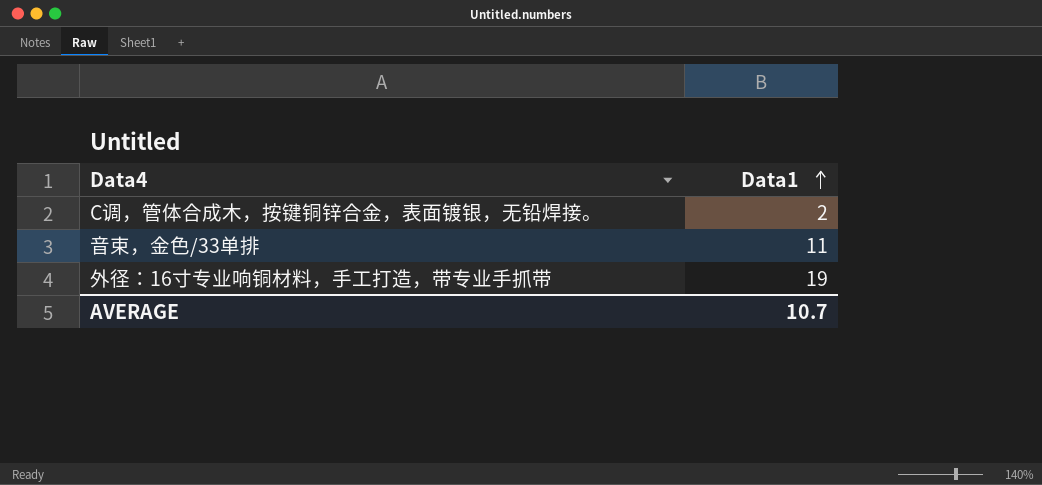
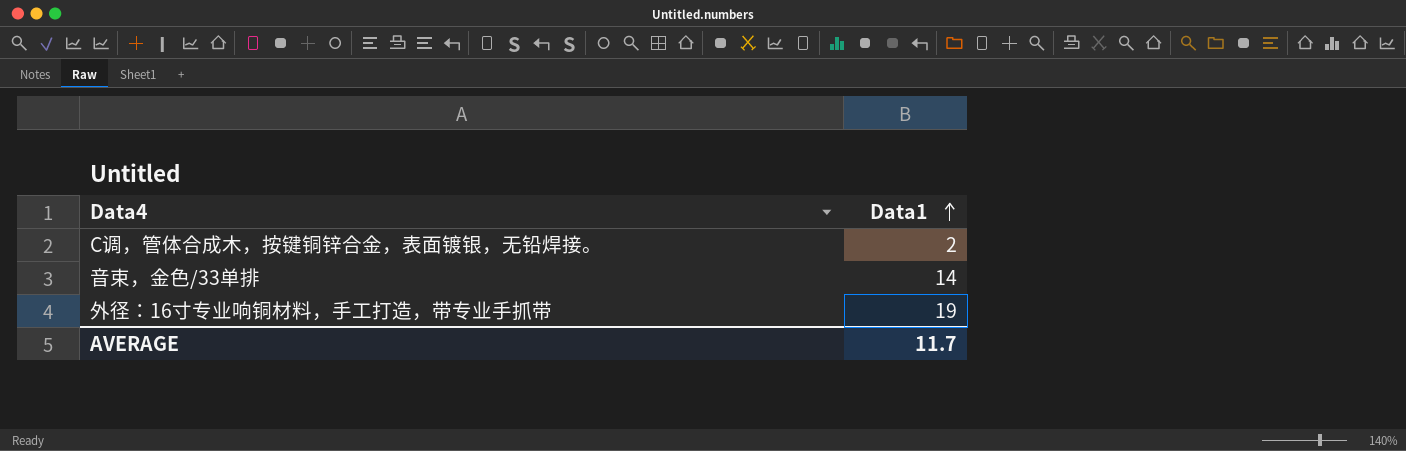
音束，金色/33单排 | Data1: 11 -> 14
AVERAGE | Data1: 10.7 -> 11.7

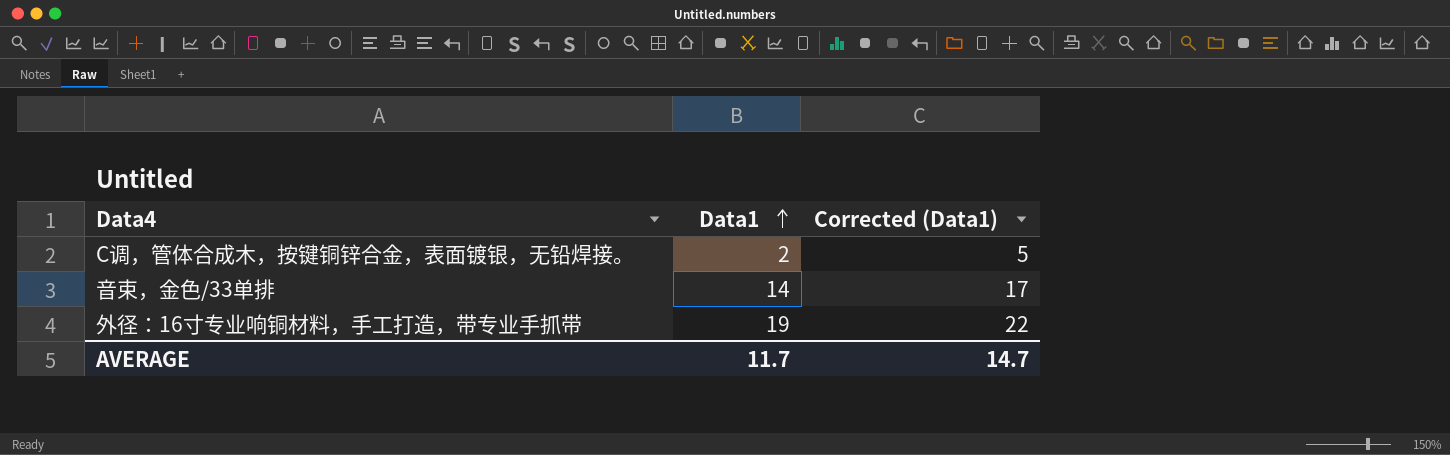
column Corrected (Data1) | formula: none -> [Data1] + 3

